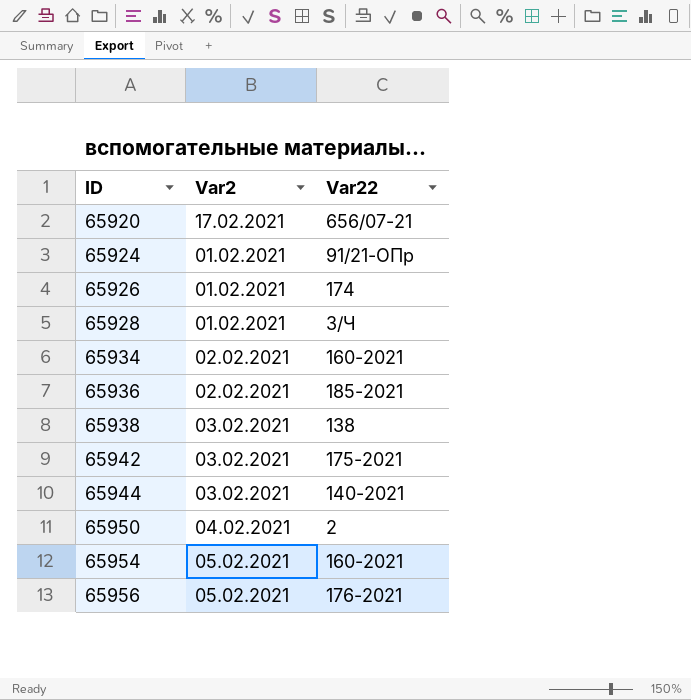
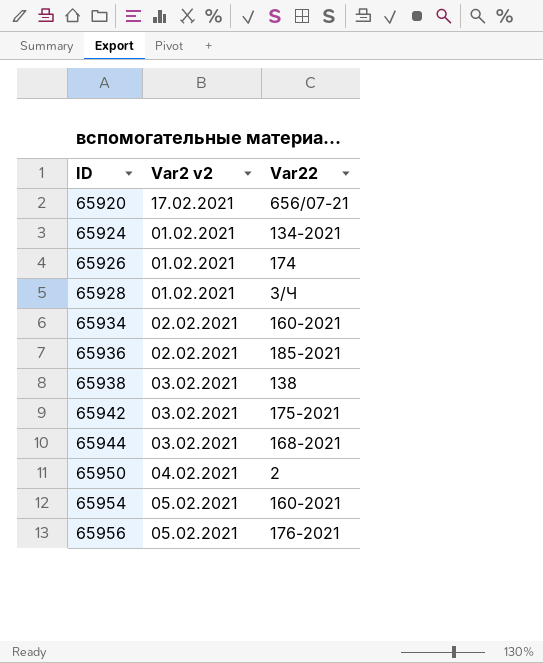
column name: Var2 -> Var2 v2
65924 | Var22: 91/21-ОПр -> 134-2021
65944 | Var22: 140-2021 -> 168-2021

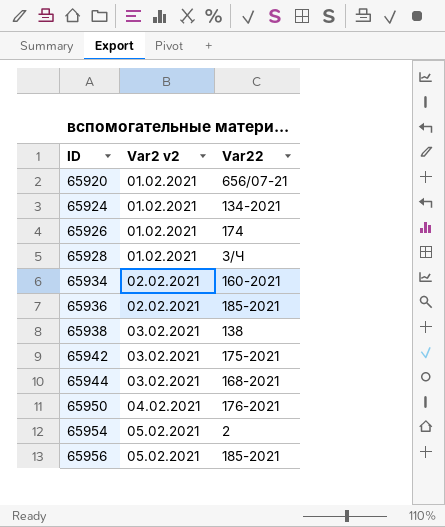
65920 | Var2 v2: 17.02.2021 -> 01.02.2021
65950 | Var22: 2 -> 176-2021
65954 | Var22: 160-2021 -> 2
65956 | Var22: 176-2021 -> 185-2021

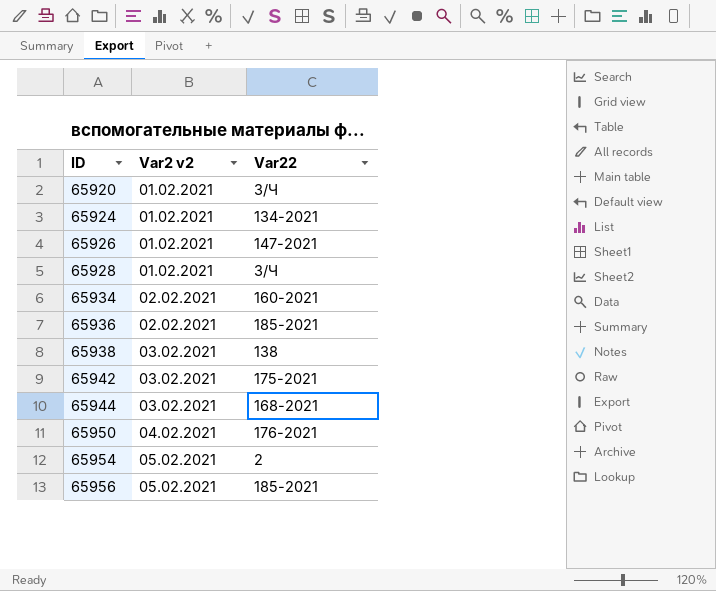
65920 | Var22: 656/07-21 -> З/Ч
65926 | Var22: 174 -> 147-2021

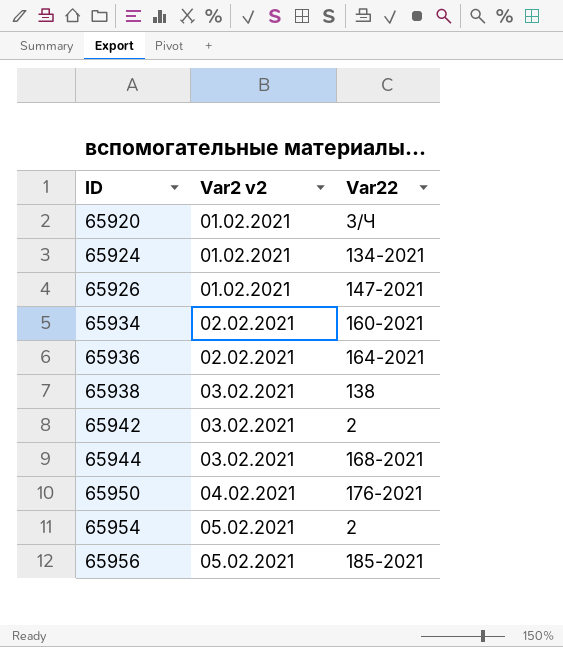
row 65928: 01.02.2021 | З/Ч -> none
65936 | Var22: 185-2021 -> 164-2021
65942 | Var22: 175-2021 -> 2

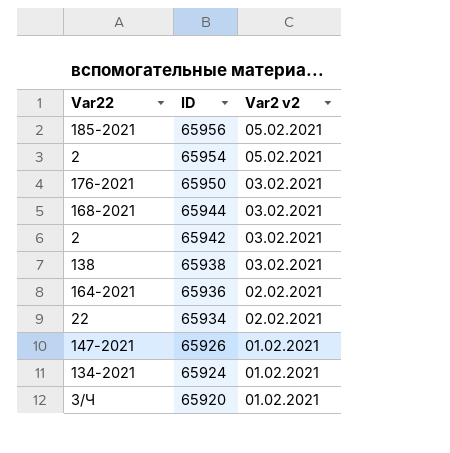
row order: ID ascending -> ID descending
column Var22 | position: 3 -> 1
65950 | Var2 v2: 04.02.2021 -> 03.02.2021
65934 | Var22: 160-2021 -> 22

